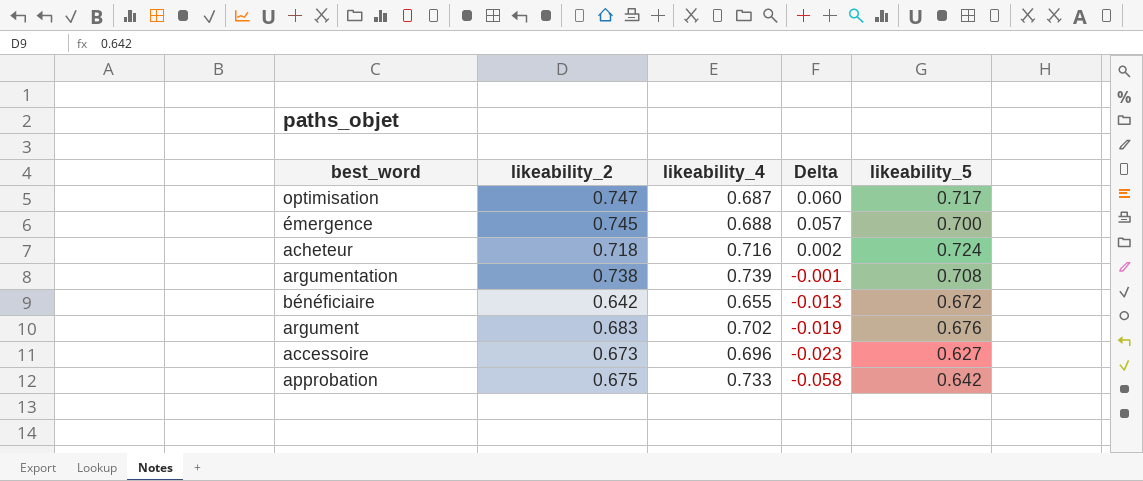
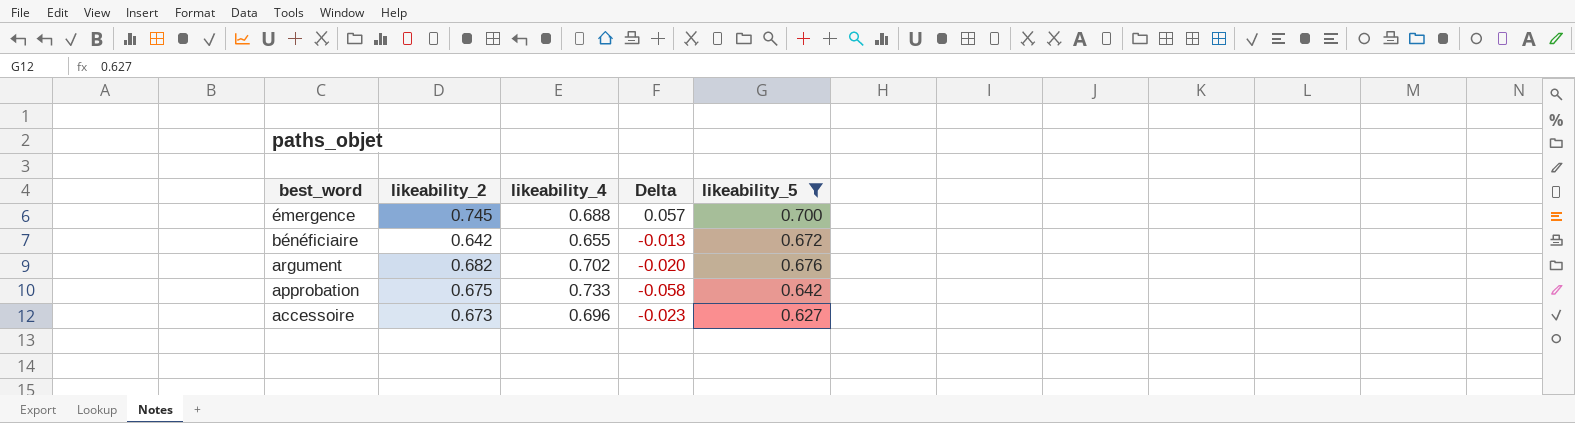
filter: none -> likeability_5 <= 0.700
row order: Delta descending -> best_word descending
argument | likeability_2: 0.683 -> 0.682
argument | Delta: -0.019 -> -0.020

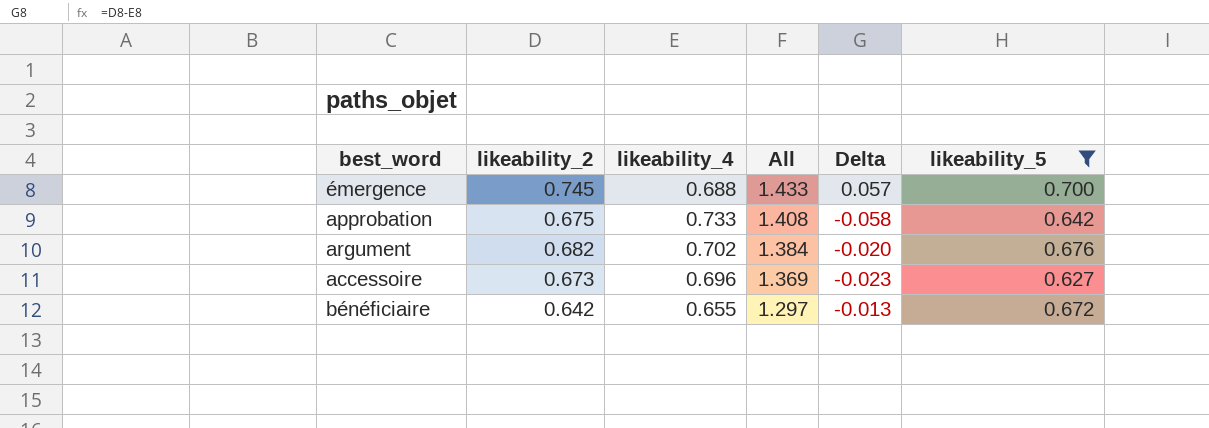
row order: best_word descending -> All descending
column All | formula: none -> [likeability_2] + [likeability_4]

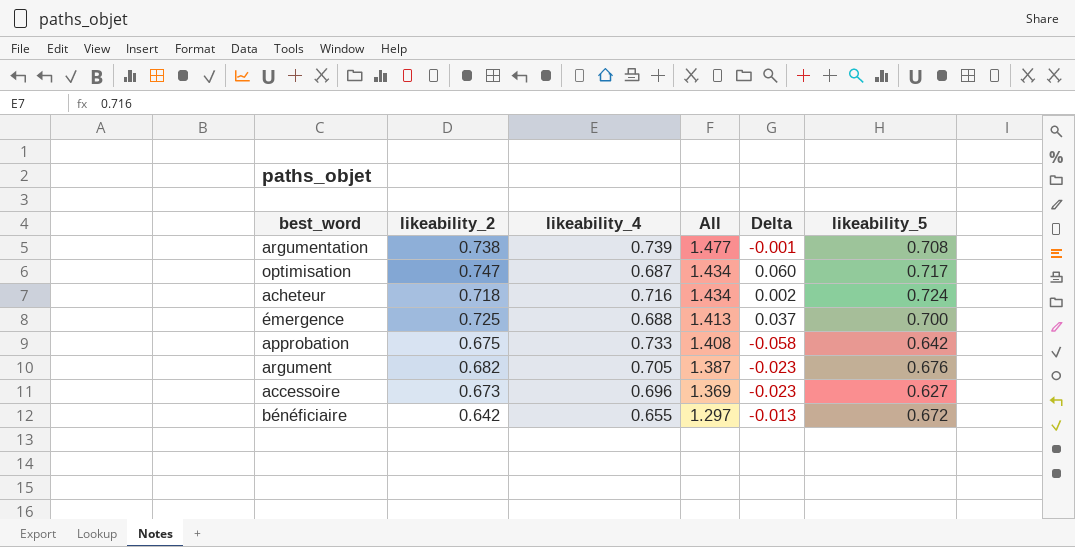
filter: likeability_5 <= 0.700 -> none
émergence | likeability_2: 0.745 -> 0.725
émergence | All: 1.433 -> 1.413
émergence | Delta: 0.057 -> 0.037
argument | likeability_4: 0.702 -> 0.705
argument | All: 1.384 -> 1.387
argument | Delta: -0.020 -> -0.023

